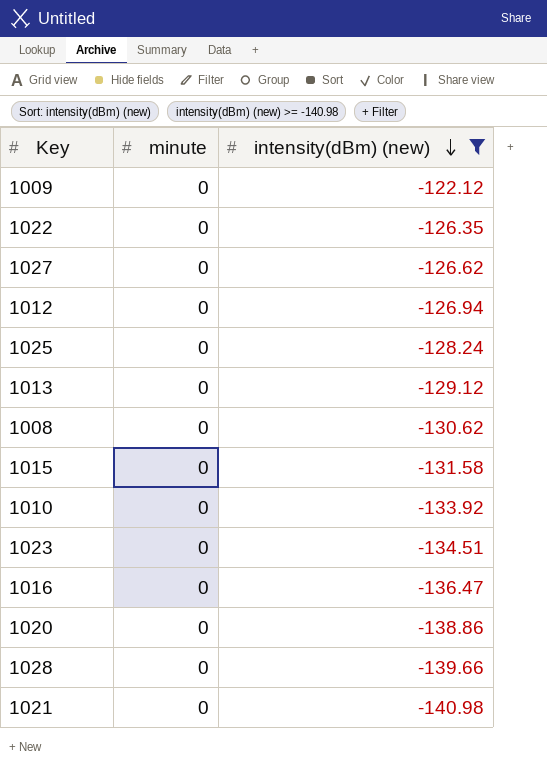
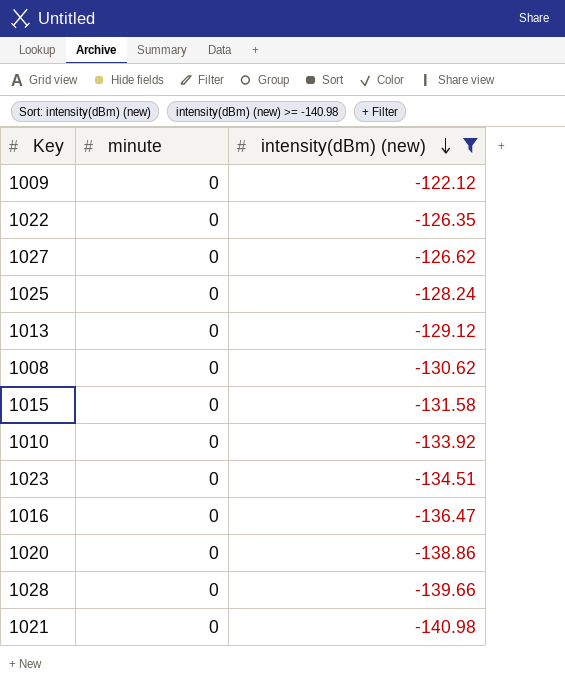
row 1012: 0 | -126.94 -> none

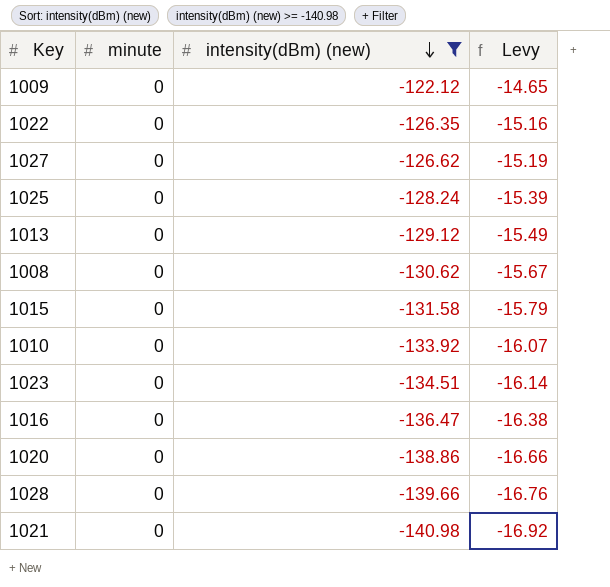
column Levy | formula: none -> [intensity(dBm) (new)] * 0.12

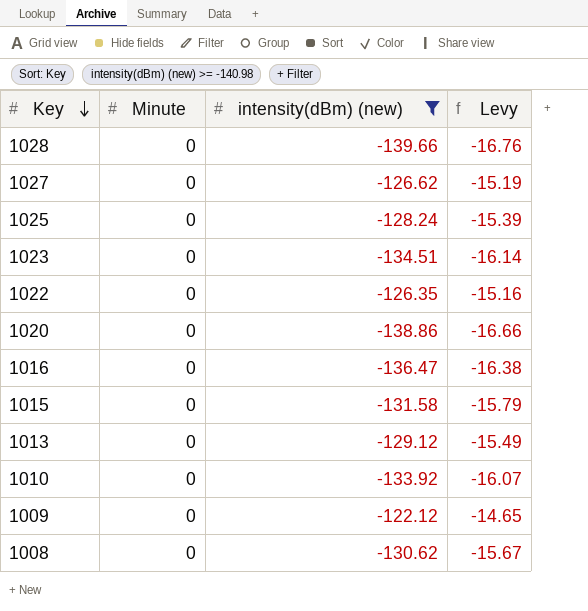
row order: intensity(dBm) (new) descending -> Key descending
column name: minute -> Minute
row 1021: 0 | -140.98 | -16.92 -> none

